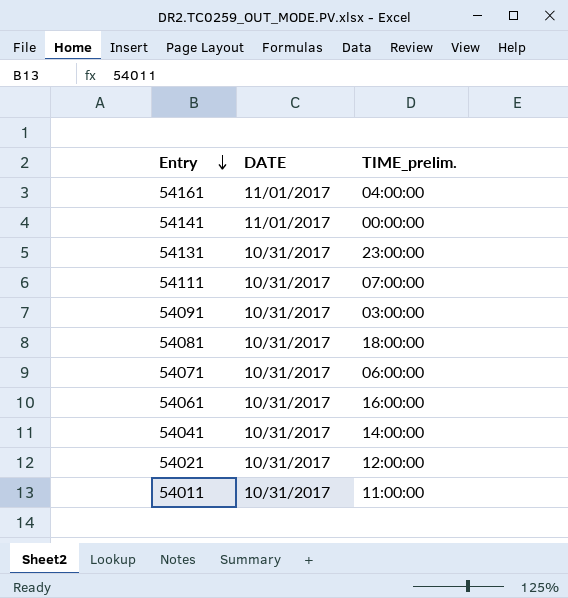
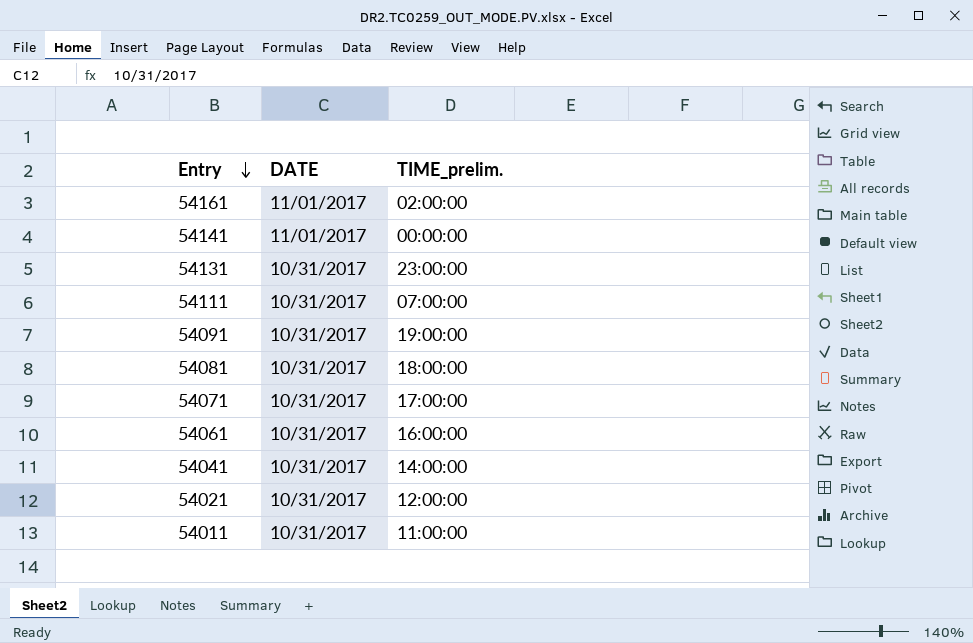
54161 | TIME_prelim.: 04:00:00 -> 02:00:00
54091 | TIME_prelim.: 03:00:00 -> 19:00:00
54071 | TIME_prelim.: 06:00:00 -> 17:00:00

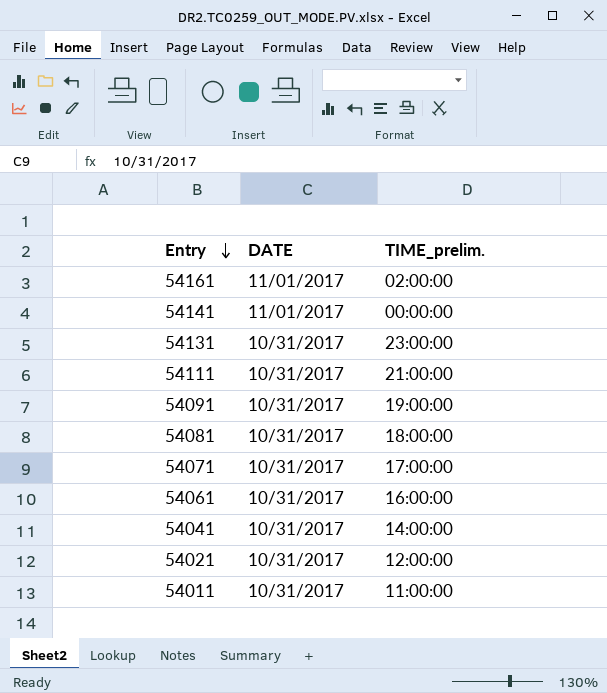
54111 | TIME_prelim.: 07:00:00 -> 21:00:00

